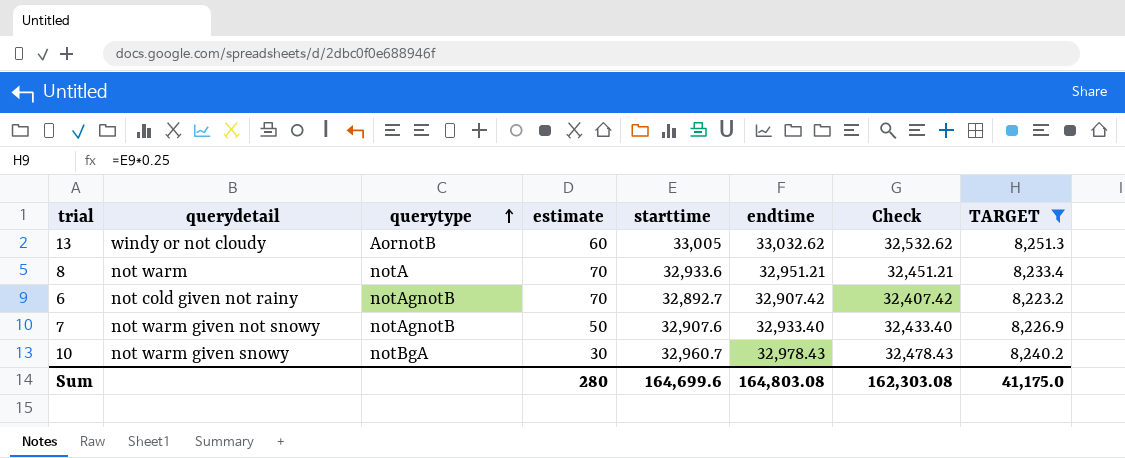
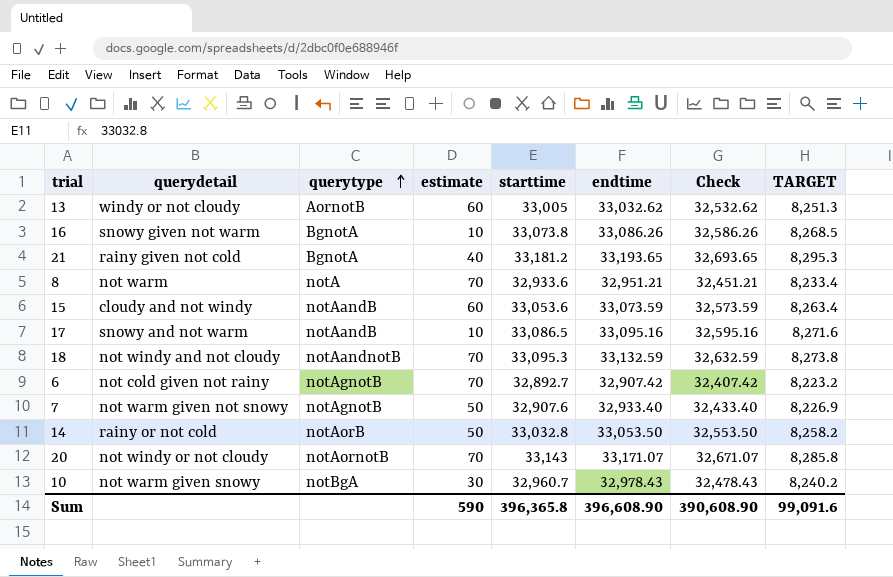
filter: TARGET <= 8,251.3 -> none
Sum | estimate: 280 -> 590
Sum | starttime: 164,699.6 -> 396,365.8
Sum | endtime: 164,803.08 -> 396,608.90
Sum | Check: 162,303.08 -> 390,608.90
Sum | TARGET: 41,175.0 -> 99,091.6

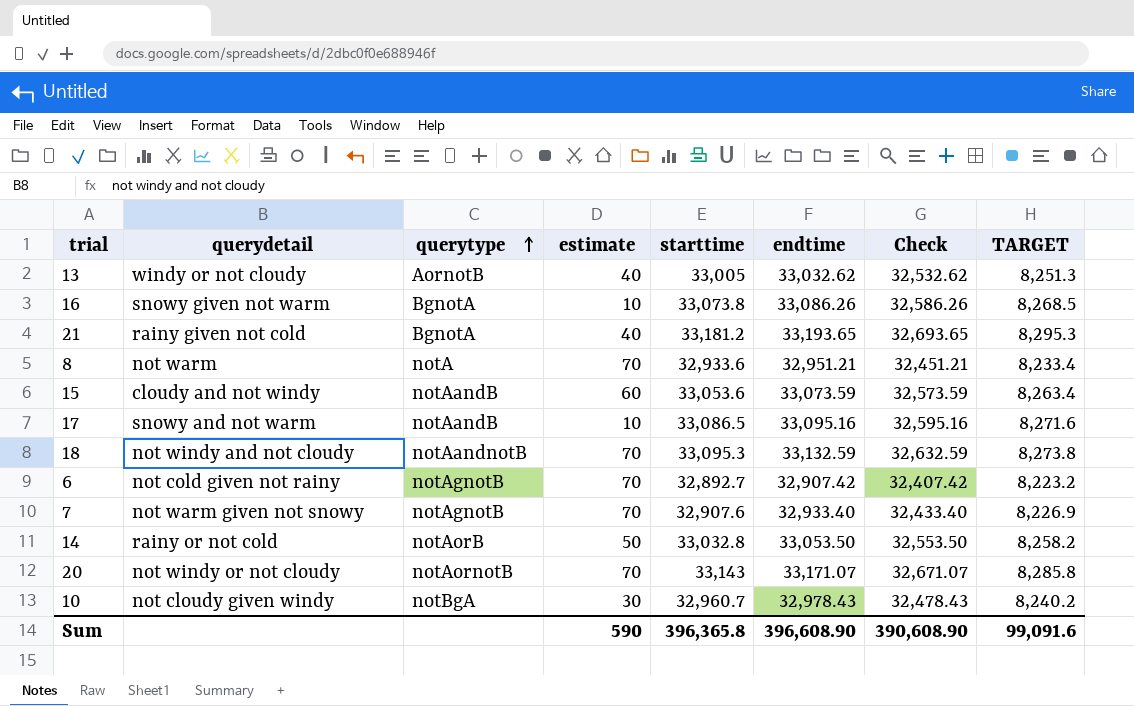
13 | estimate: 60 -> 40
7 | estimate: 50 -> 70
10 | querydetail: not warm given snowy -> not cloudy given windy

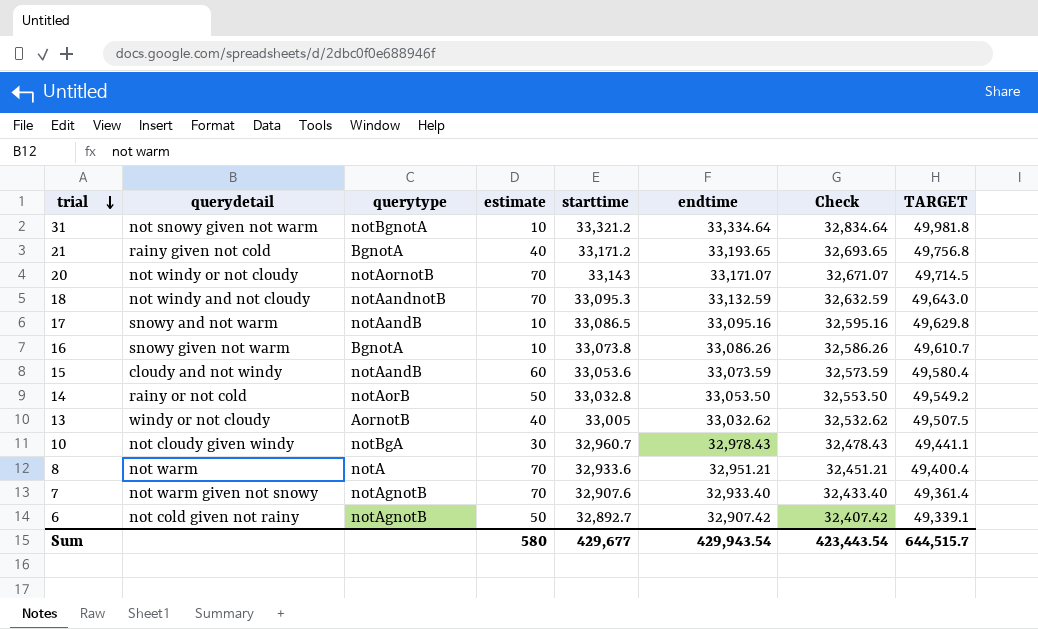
row order: querytype ascending -> trial descending
column TARGET | formula: [starttime] * 0.25 -> [starttime] * 1.5
row 31: none -> not snowy given not warm | notBgnotA | 10 | 33,321.2 | 33,334.64 | 32,834.64 | 49,981.8
21 | starttime: 33,181.2 -> 33,171.2
6 | estimate: 70 -> 50
Sum | estimate: 590 -> 580
Sum | starttime: 396,365.8 -> 429,677
Sum | endtime: 396,608.90 -> 429,943.54
Sum | Check: 390,608.90 -> 423,443.54
Sum | TARGET: 99,091.6 -> 644,515.7

